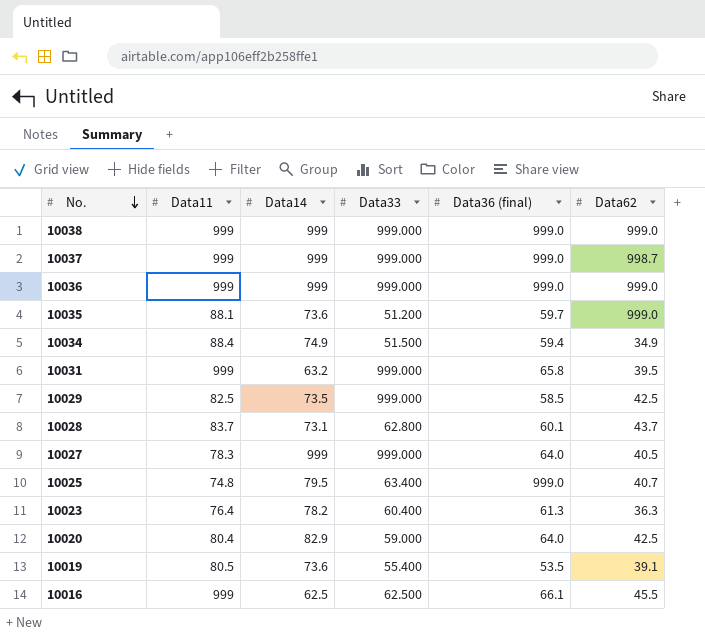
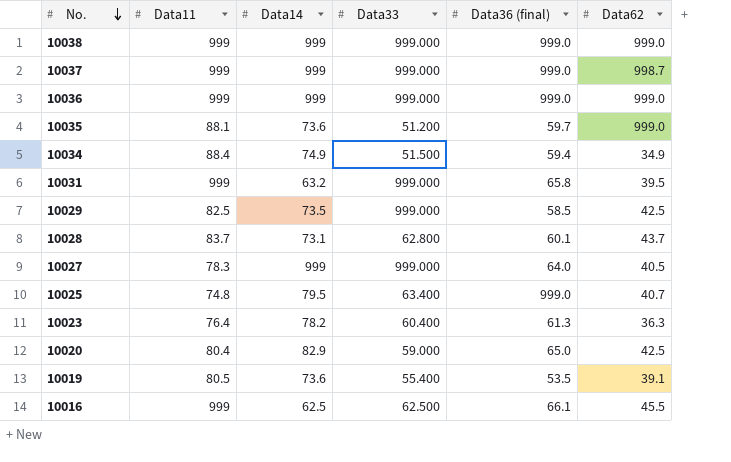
10020 | Data36 (final): 64.0 -> 65.0

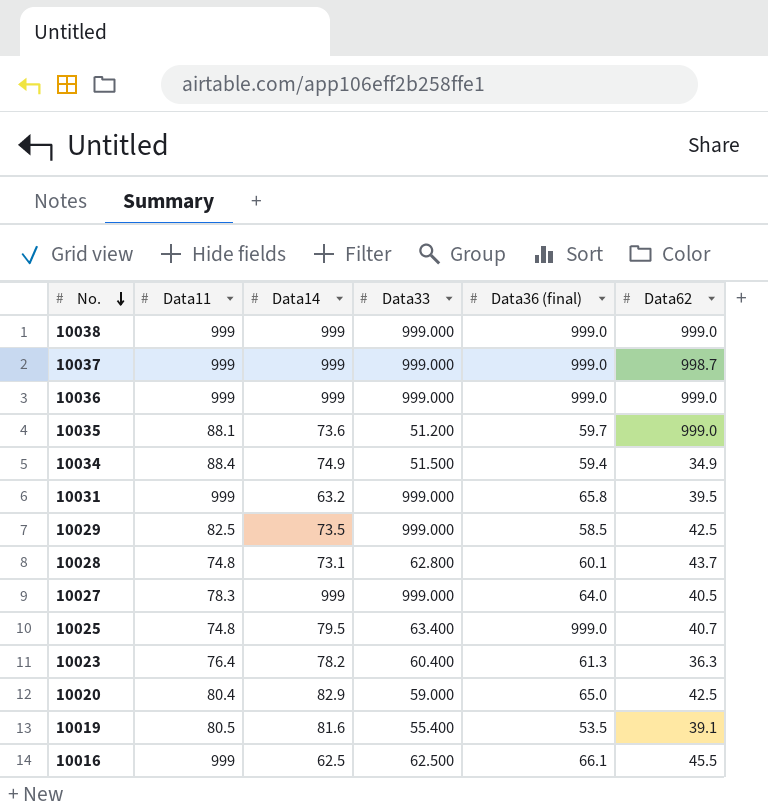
10028 | Data11: 83.7 -> 74.8
10019 | Data14: 73.6 -> 81.6

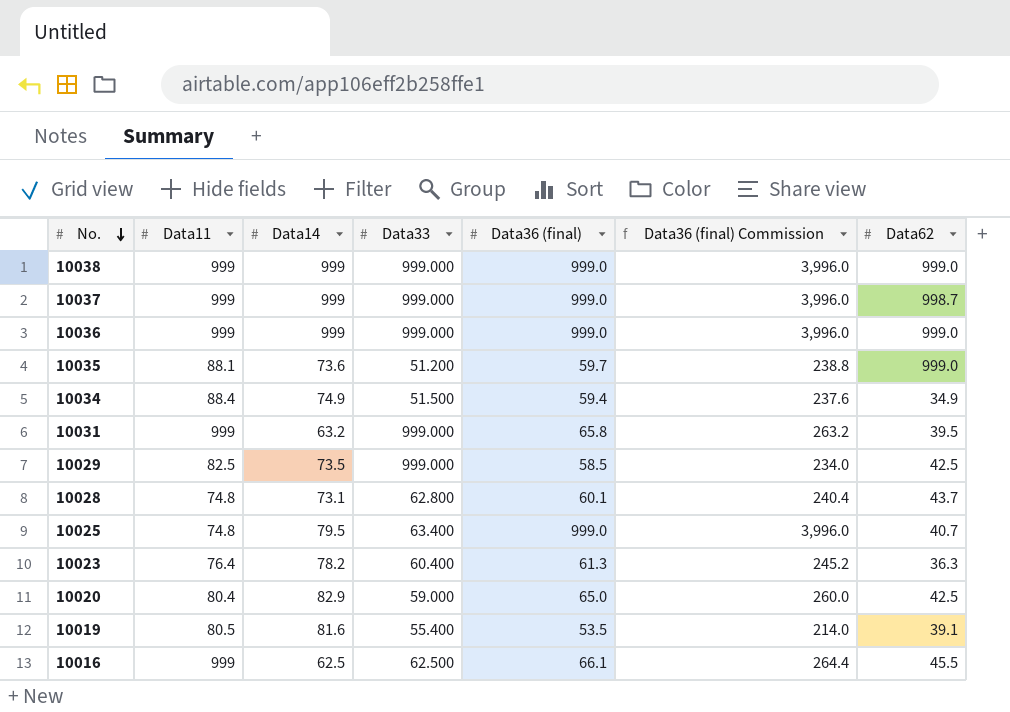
column Data36 (final) Commission | formula: none -> [Data36 (final)] * 4
row 10027: 78.3 | 999 | 999.000 | 64.0 | 40.5 -> none

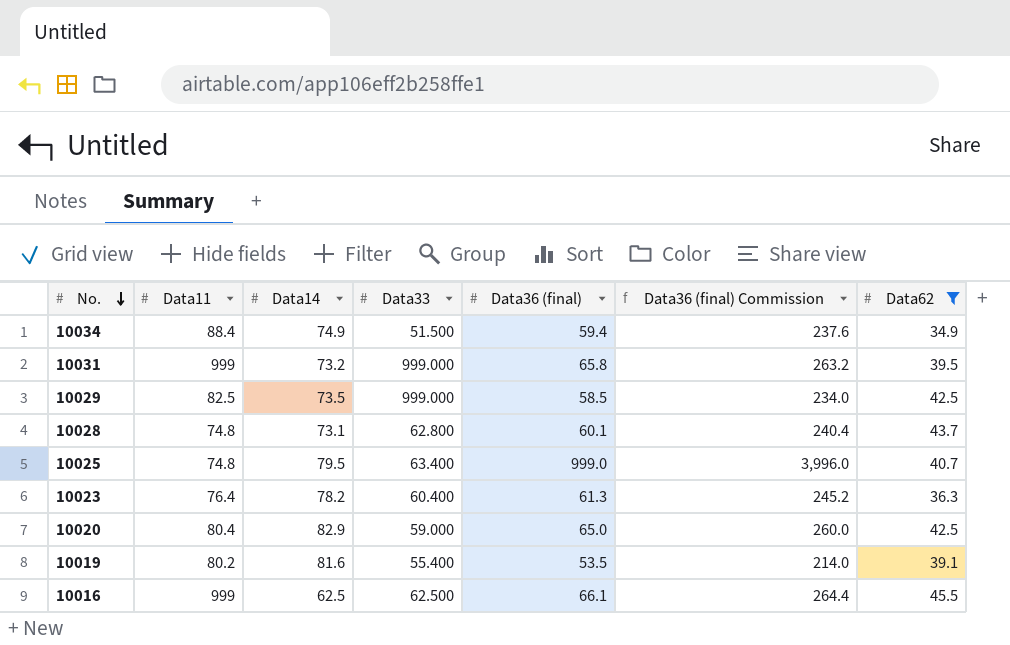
filter: none -> Data62 <= 45.5
10031 | Data14: 63.2 -> 73.2
10019 | Data11: 80.5 -> 80.2

